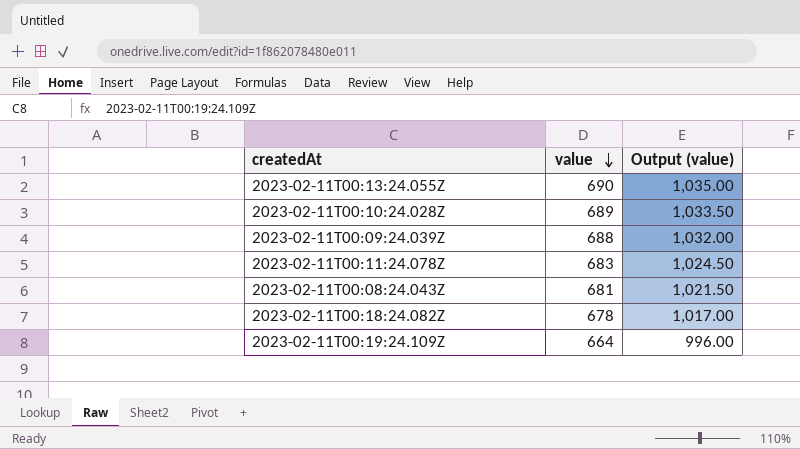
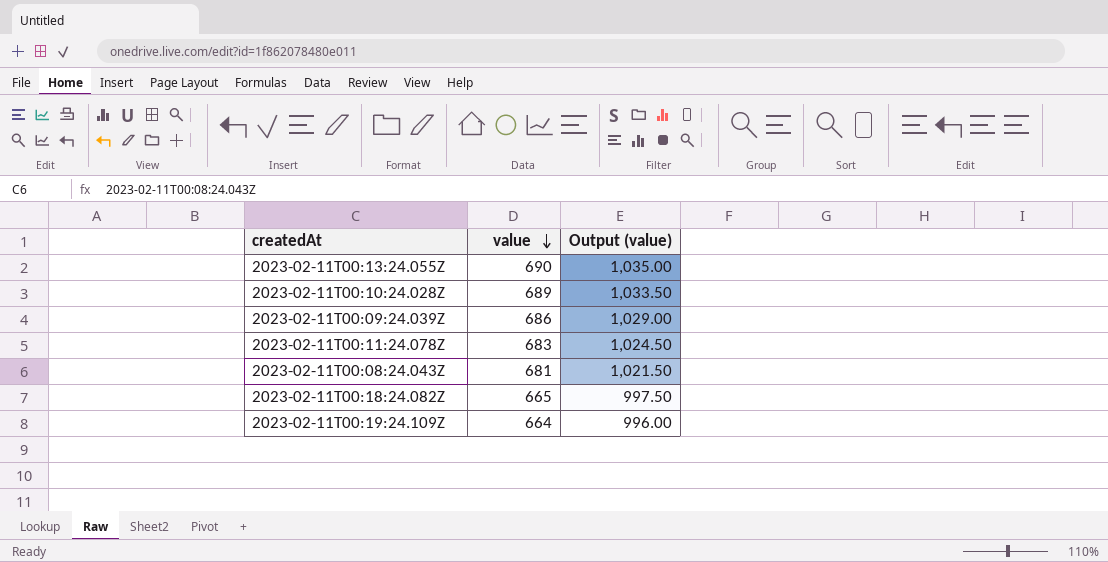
2023-02-11T00:09:24.039Z | value: 688 -> 686
2023-02-11T00:09:24.039Z | Output (value): 1,032.00 -> 1,029.00
2023-02-11T00:18:24.082Z | value: 678 -> 665
2023-02-11T00:18:24.082Z | Output (value): 1,017.00 -> 997.50

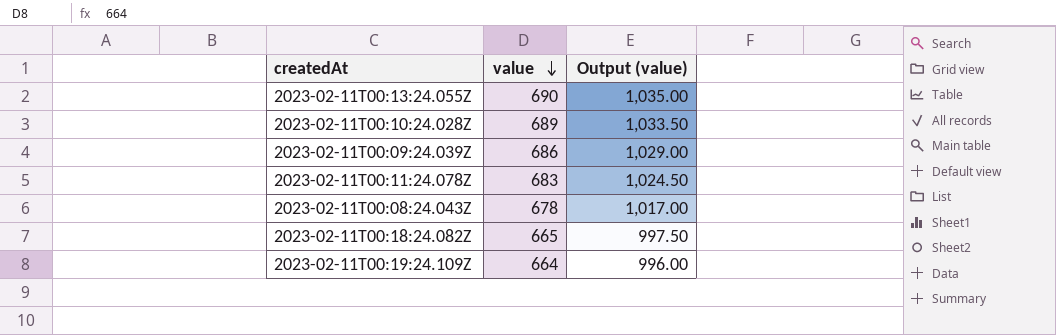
2023-02-11T00:08:24.043Z | value: 681 -> 678
2023-02-11T00:08:24.043Z | Output (value): 1,021.50 -> 1,017.00

